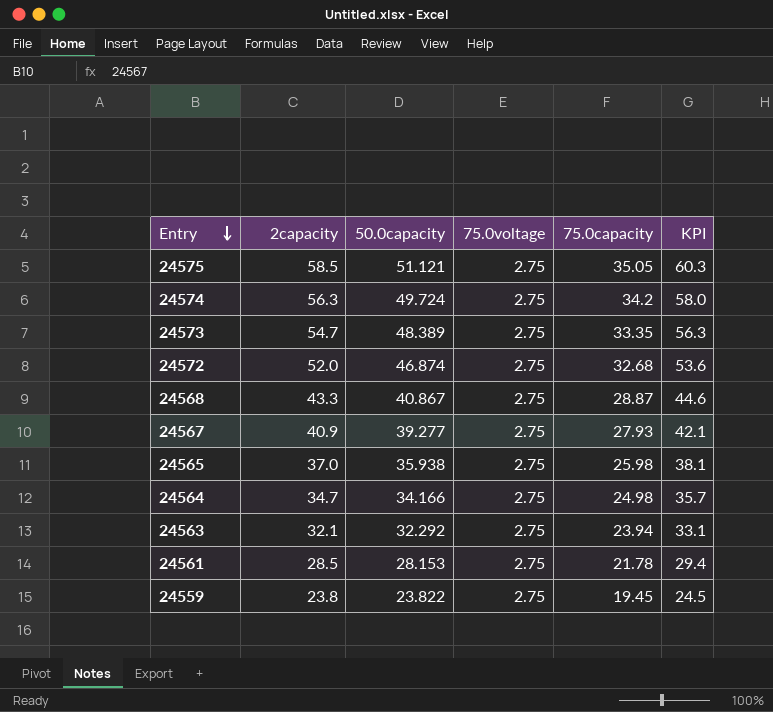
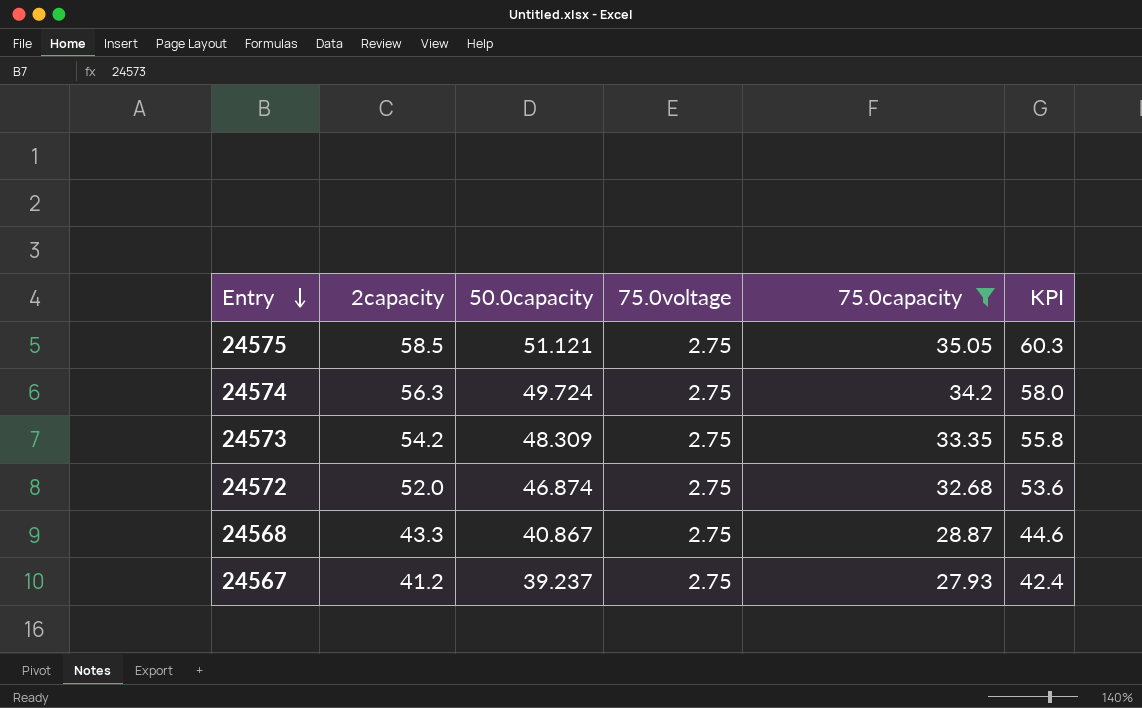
filter: none -> 75.0capacity >= 27.93
24573 | 2capacity: 54.7 -> 54.2
24573 | 50.0capacity: 48.389 -> 48.309
24573 | KPI: 56.3 -> 55.8
24567 | 2capacity: 40.9 -> 41.2
24567 | 50.0capacity: 39.277 -> 39.237
24567 | KPI: 42.1 -> 42.4

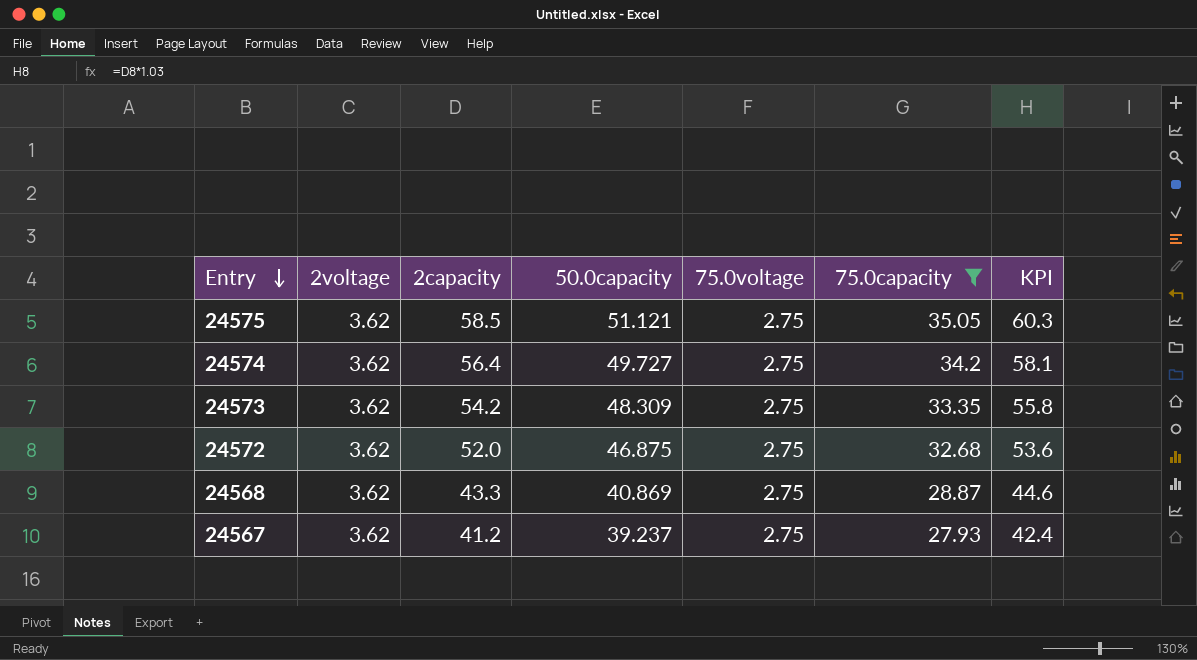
column 2voltage | position: none -> 2
24574 | 2capacity: 56.3 -> 56.4
24574 | 50.0capacity: 49.724 -> 49.727
24574 | KPI: 58.0 -> 58.1
24572 | 50.0capacity: 46.874 -> 46.875
24568 | 50.0capacity: 40.867 -> 40.869

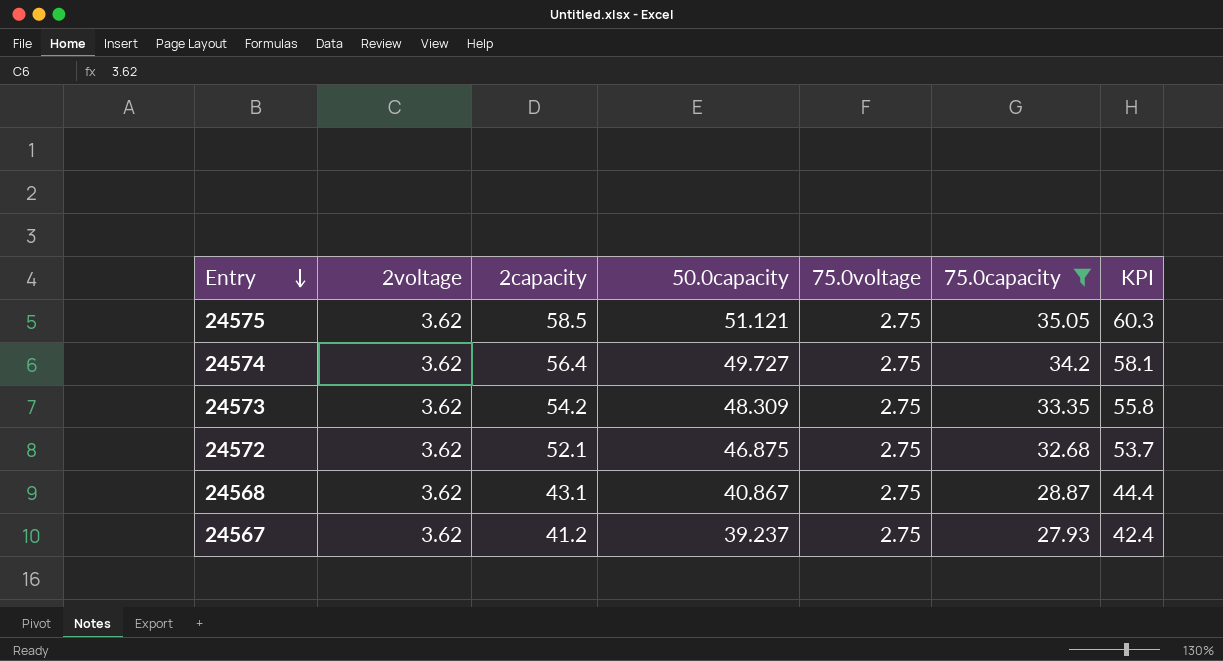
24572 | 2capacity: 52.0 -> 52.1
24572 | KPI: 53.6 -> 53.7
24568 | 2capacity: 43.3 -> 43.1
24568 | 50.0capacity: 40.869 -> 40.867
24568 | KPI: 44.6 -> 44.4

